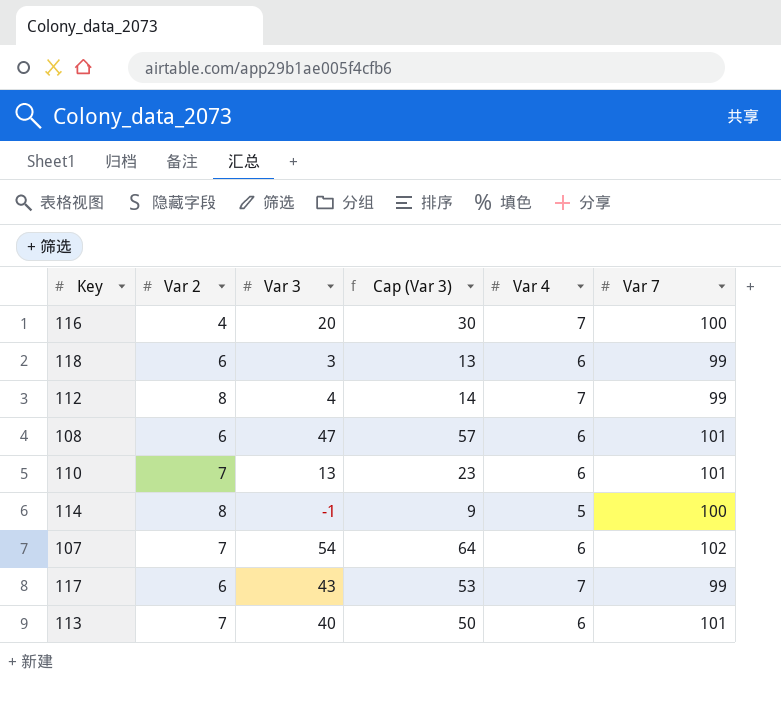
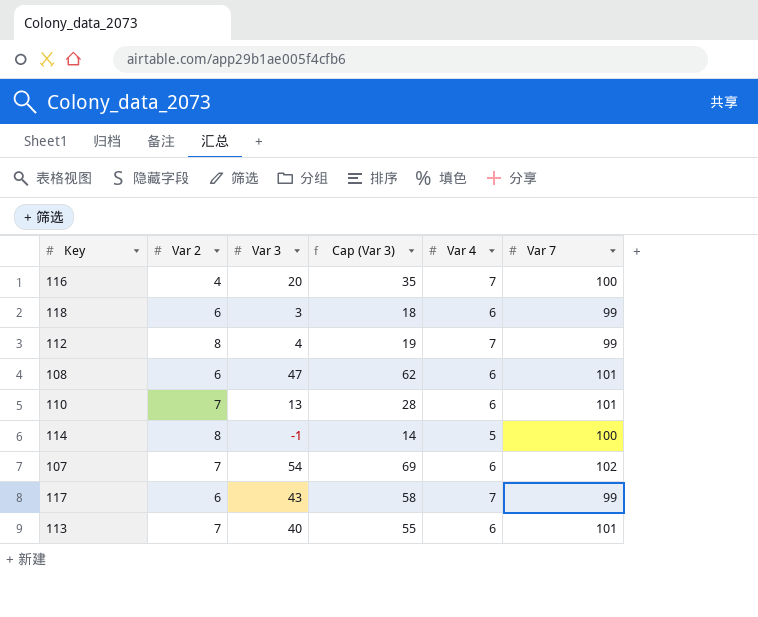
column Cap (Var 3) | formula: [Var 3] + 10 -> [Var 3] + 15

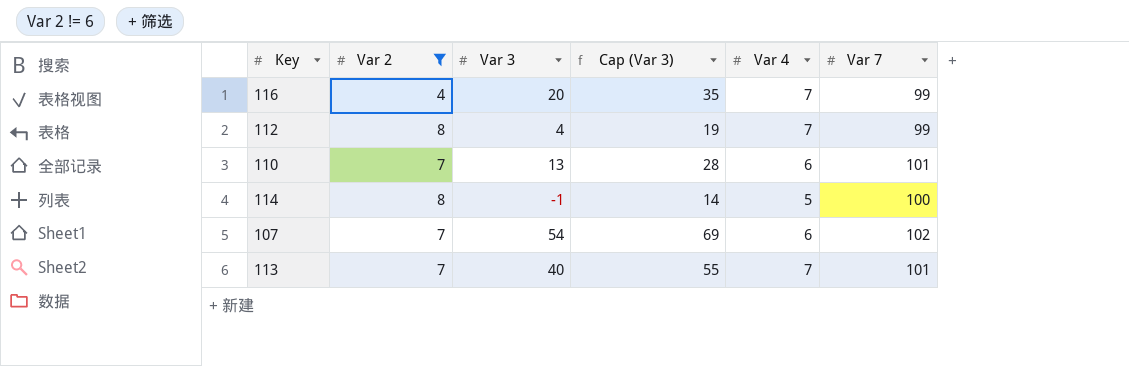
filter: none -> Var 2 != 6
116 | Var 7: 100 -> 99
113 | Var 4: 6 -> 7

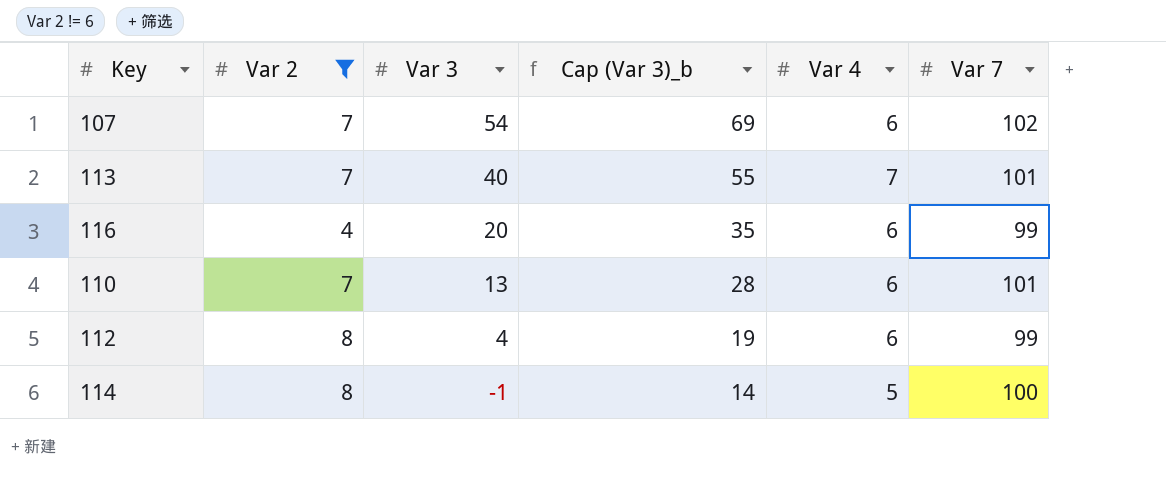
row order: none -> Var 3 descending
column name: Cap (Var 3) -> Cap (Var 3)_b
116 | Var 4: 7 -> 6
112 | Var 4: 7 -> 6

